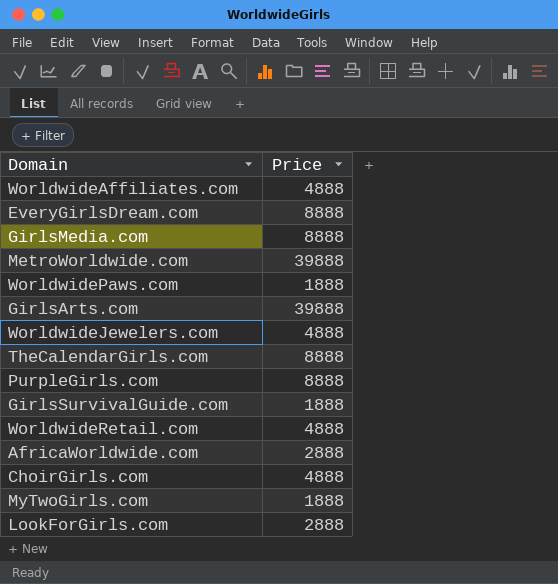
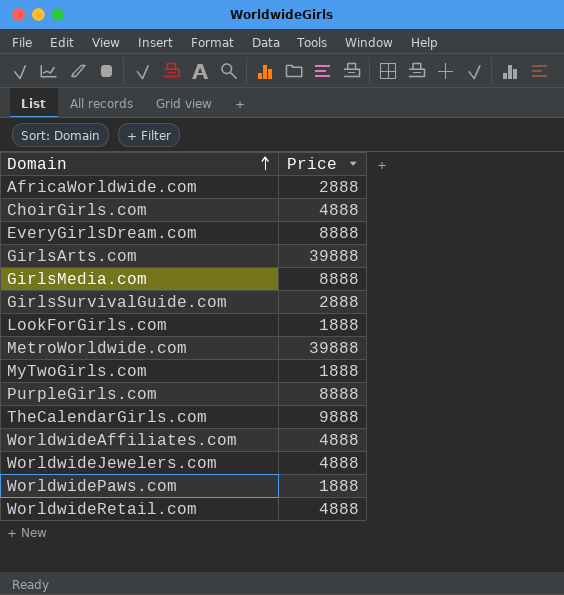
row order: none -> Domain ascending
GirlsSurvivalGuide.com | Price: 1888 -> 2888
LookForGirls.com | Price: 2888 -> 1888
TheCalendarGirls.com | Price: 8888 -> 9888

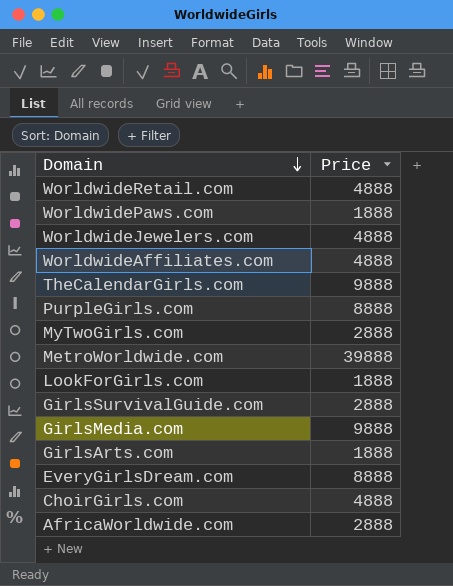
row order: Domain ascending -> Domain descending
MyTwoGirls.com | Price: 1888 -> 2888
GirlsMedia.com | Price: 8888 -> 9888
GirlsArts.com | Price: 39888 -> 1888

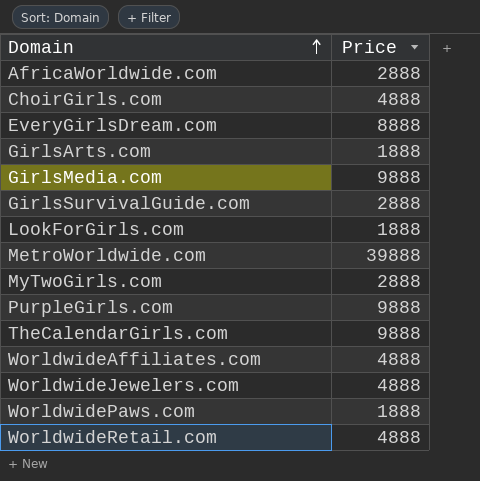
row order: Domain descending -> Domain ascending
PurpleGirls.com | Price: 8888 -> 9888

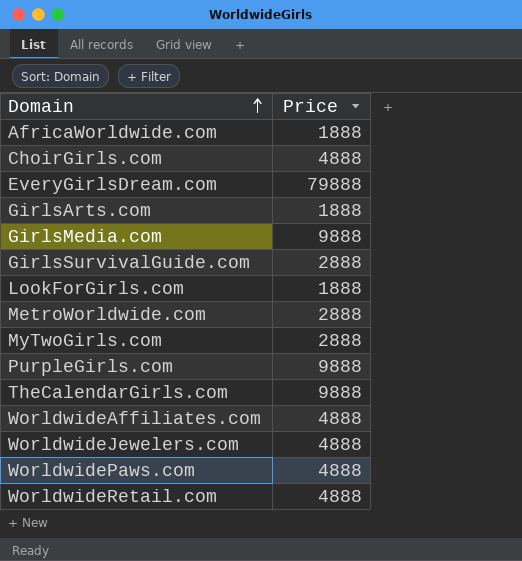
AfricaWorldwide.com | Price: 2888 -> 1888
EveryGirlsDream.com | Price: 8888 -> 79888
MetroWorldwide.com | Price: 39888 -> 2888
WorldwidePaws.com | Price: 1888 -> 4888

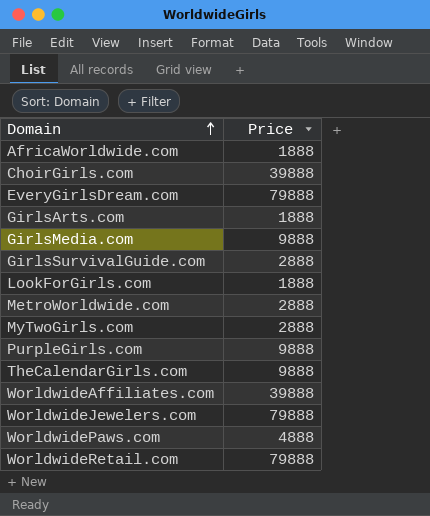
ChoirGirls.com | Price: 4888 -> 39888
WorldwideAffiliates.com | Price: 4888 -> 39888
WorldwideJewelers.com | Price: 4888 -> 79888
WorldwideRetail.com | Price: 4888 -> 79888

